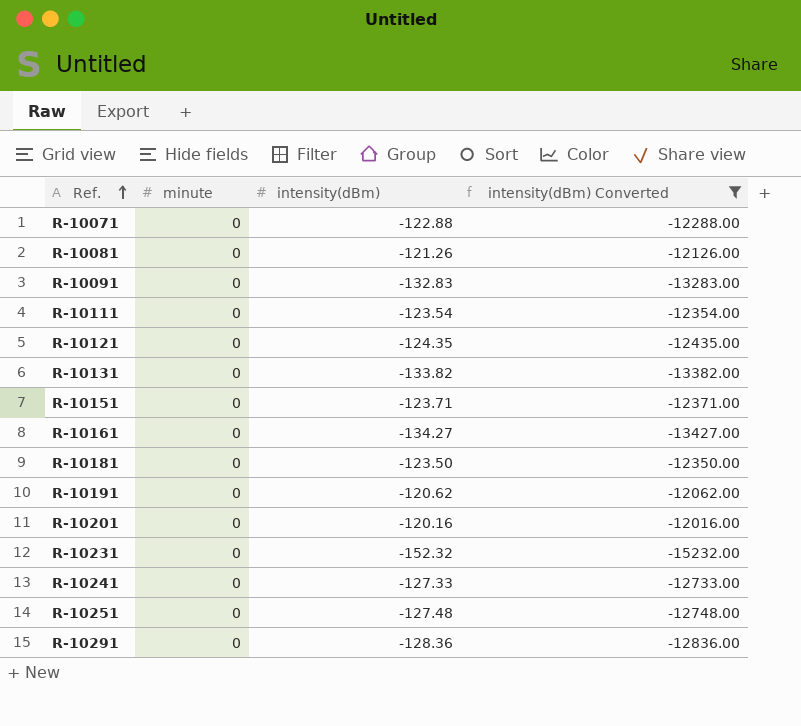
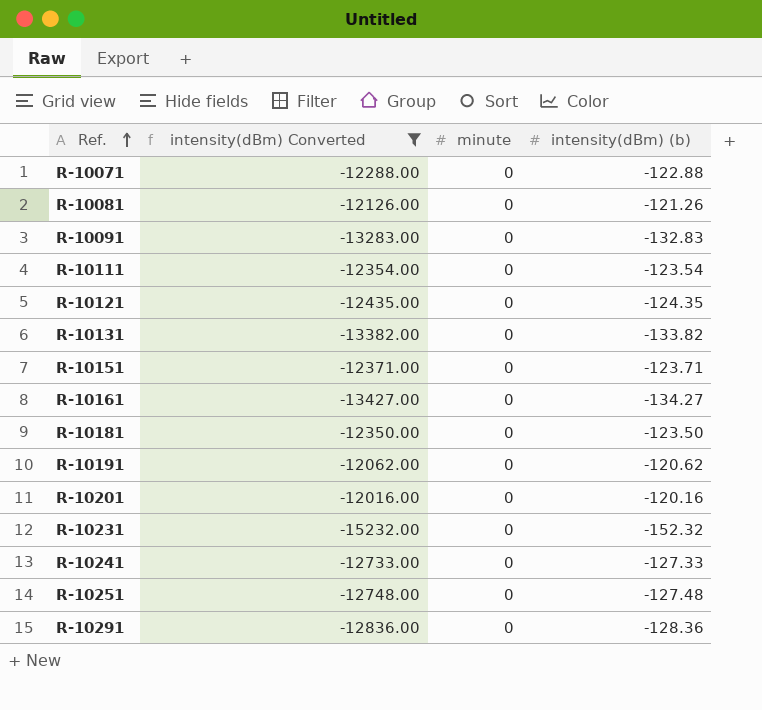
column intensity(dBm) Converted | position: 4 -> 2
column name: intensity(dBm) -> intensity(dBm) (b)

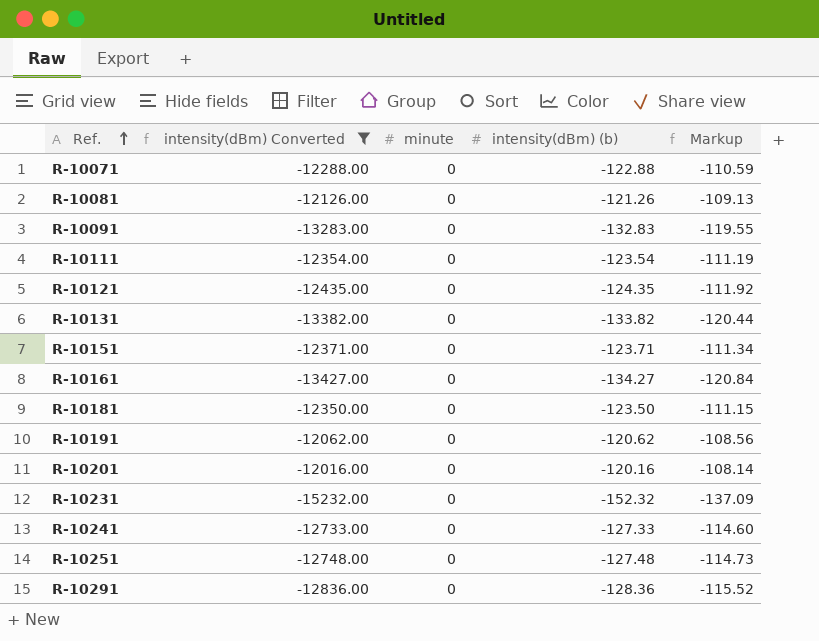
column Markup | formula: none -> [intensity(dBm) (b)] * 0.9

